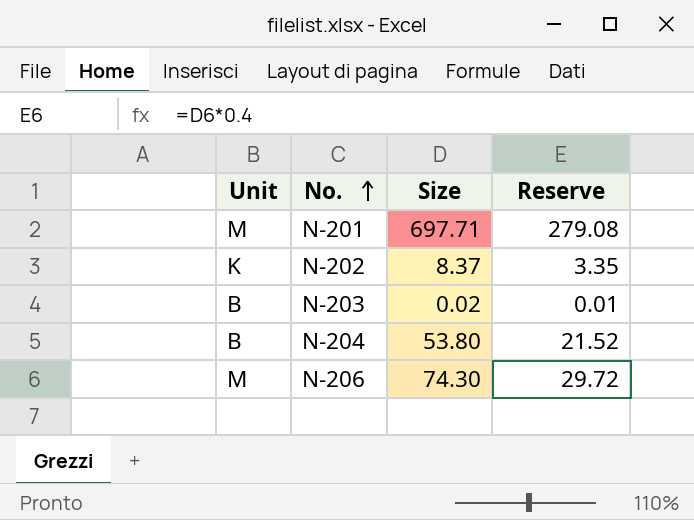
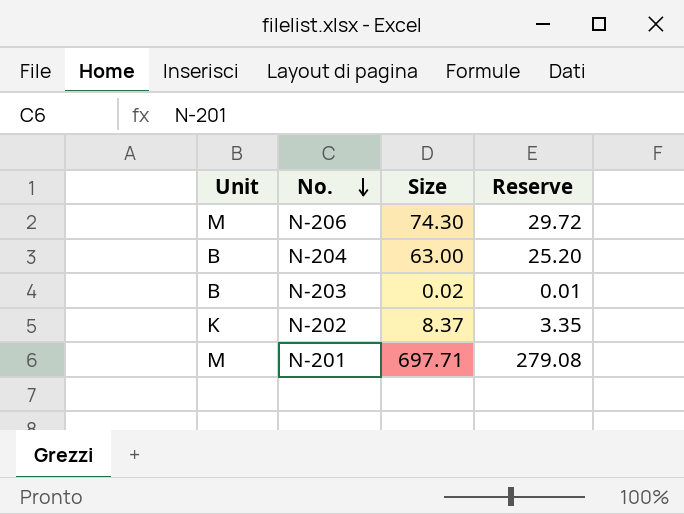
row order: No. ascending -> No. descending
N-204 | Size: 53.80 -> 63.00
N-204 | Reserve: 21.52 -> 25.20

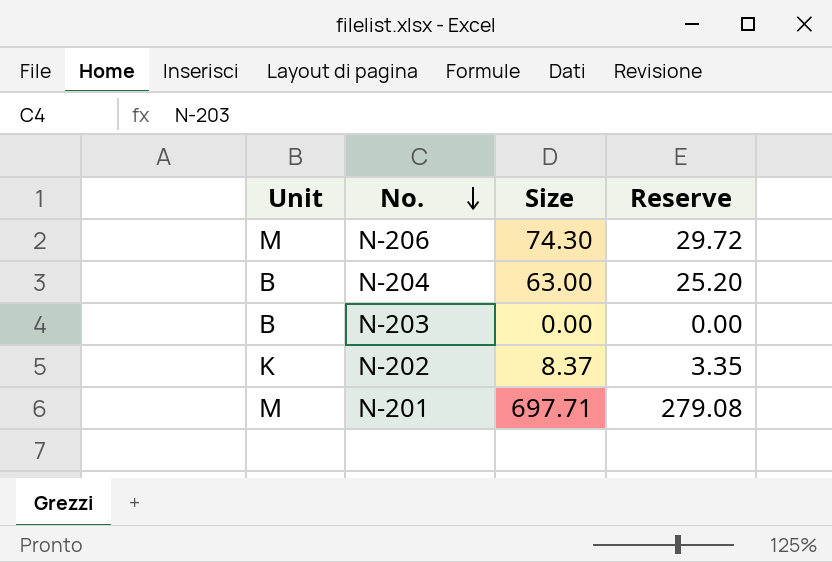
N-203 | Size: 0.02 -> 0.00
N-203 | Reserve: 0.01 -> 0.00

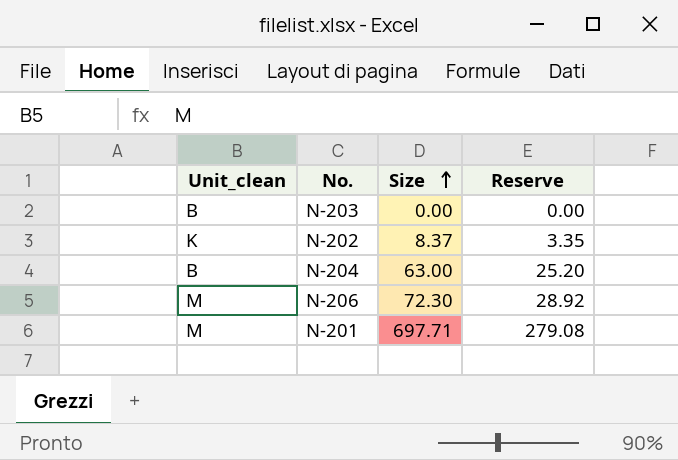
row order: No. descending -> Size ascending
column name: Unit -> Unit_clean
N-206 | Size: 74.30 -> 72.30
N-206 | Reserve: 29.72 -> 28.92

